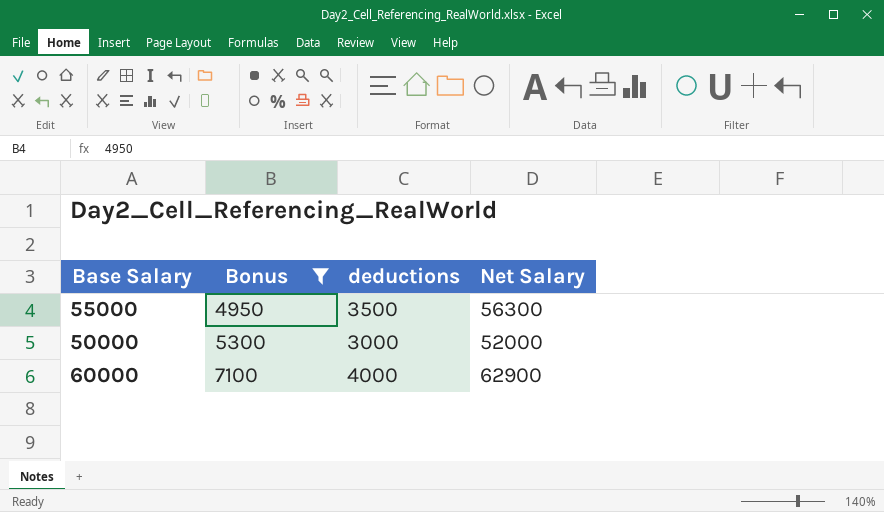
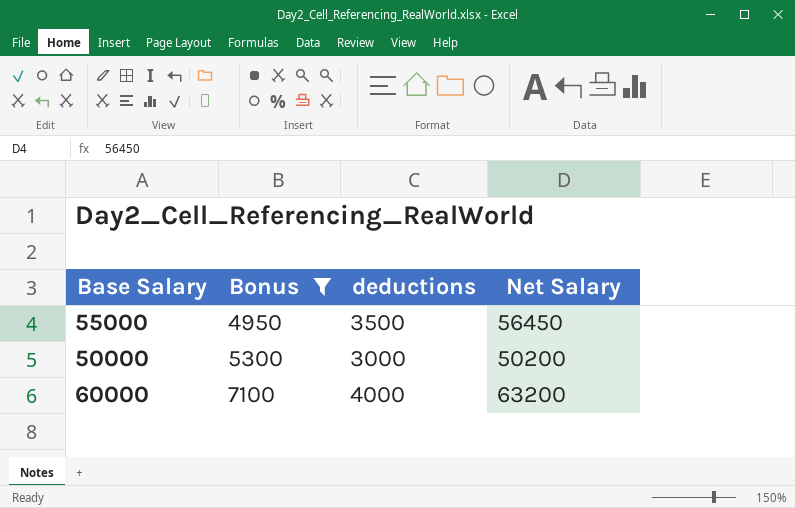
55000 | Net Salary: 56300 -> 56450
50000 | Net Salary: 52000 -> 50200
60000 | Net Salary: 62900 -> 63200

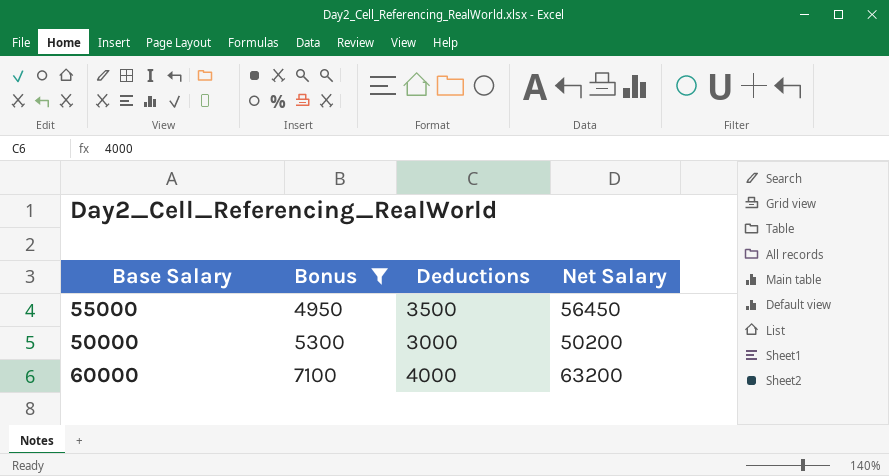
column name: deductions -> Deductions

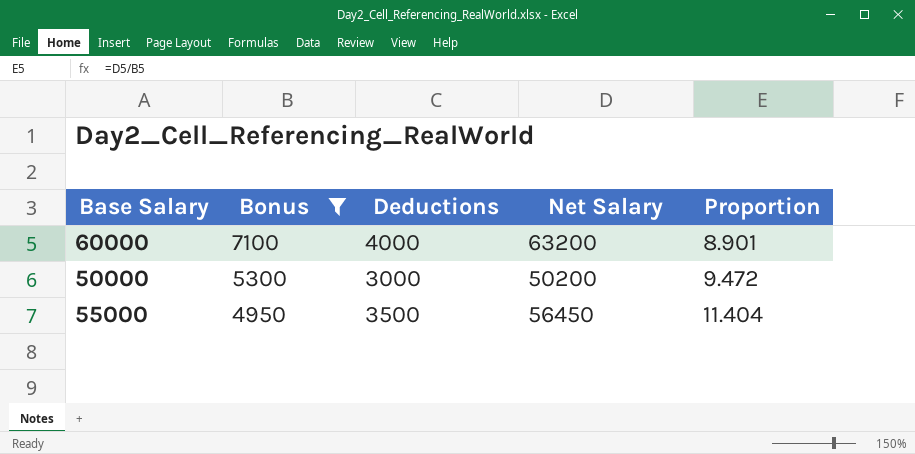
row order: Bonus ascending -> Bonus descending
column Proportion | formula: none -> [Net Salary] / [Bonus]

